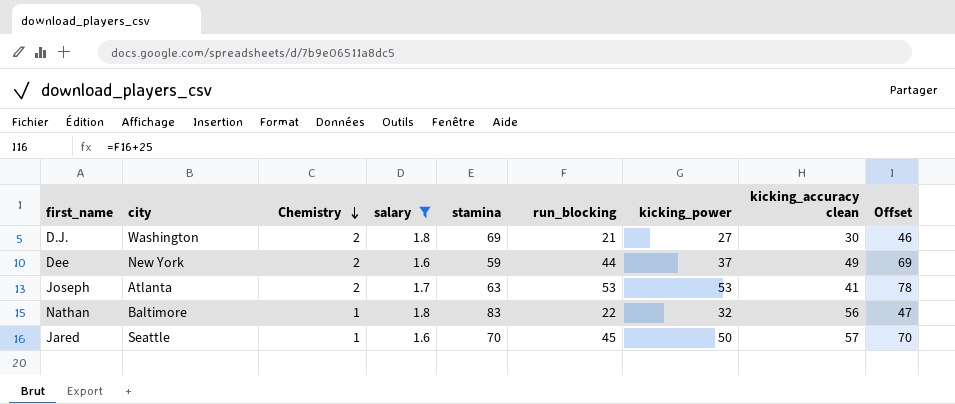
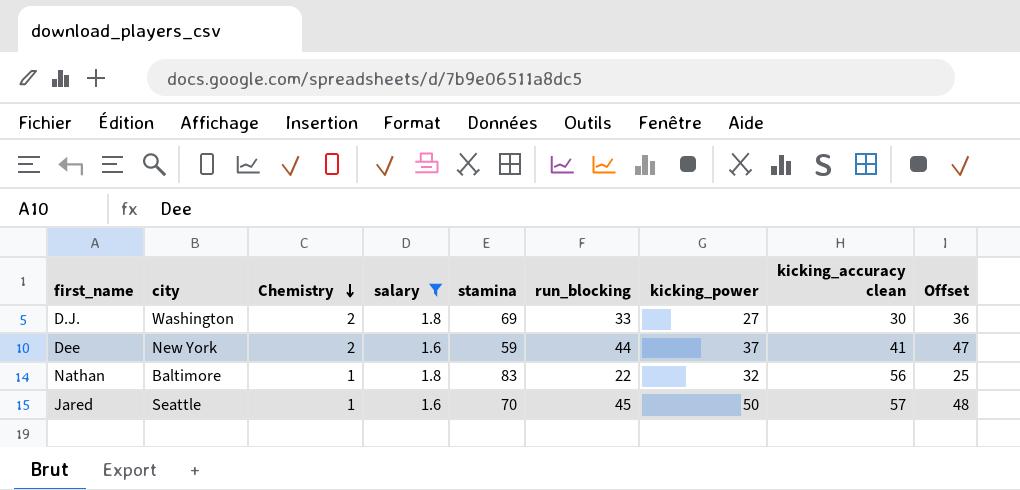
column Offset | formula: [run_blocking] + 25 -> [run_blocking] + 3
row Joseph: Atlanta | 2 | 1.7 | 63 | 53 | 53 | 41 | 78 -> none
D.J. | run_blocking: 21 -> 33
Dee | kicking_accuracy clean: 49 -> 41

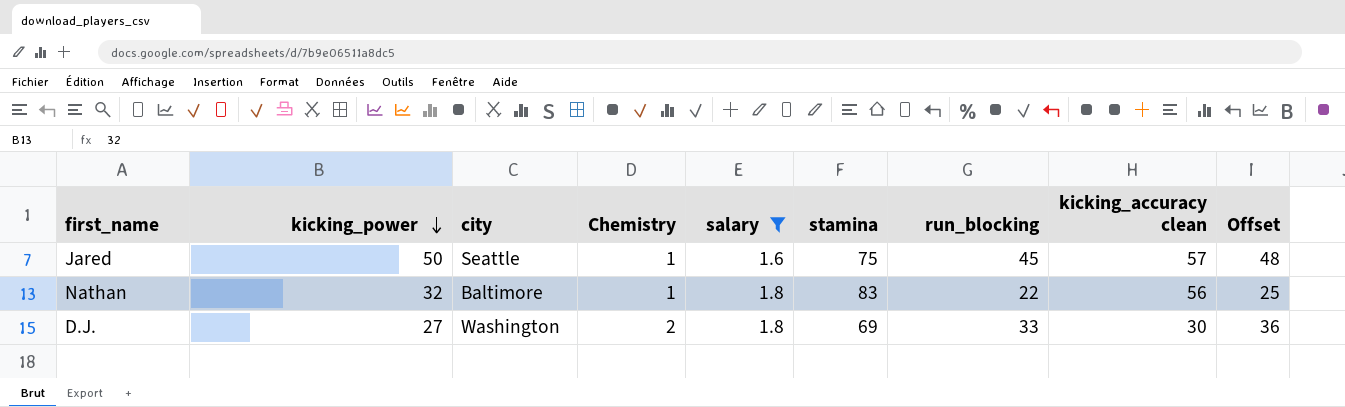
row order: Chemistry descending -> kicking_power descending
column kicking_power | position: 7 -> 2
row Dee: New York | 2 | 1.6 | 59 | 44 | 37 | 41 | 47 -> none
Jared | stamina: 70 -> 75

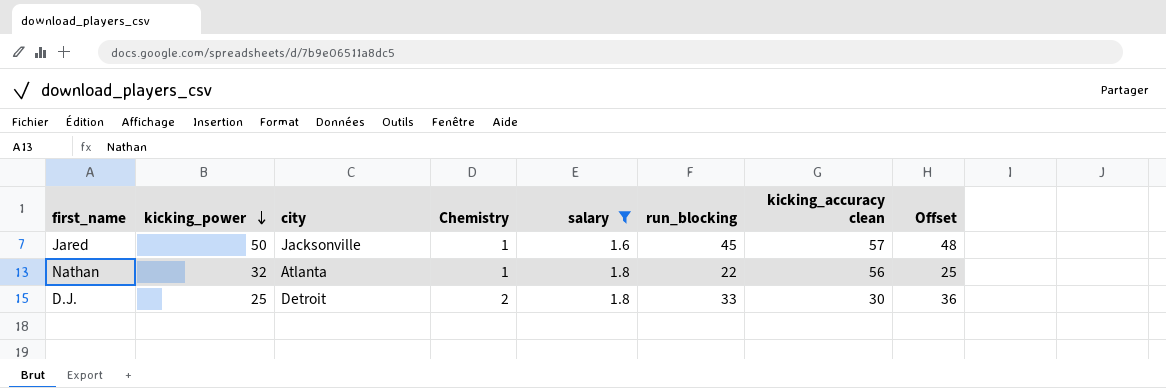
column stamina | position: 6 -> none
Jared | city: Seattle -> Jacksonville
Nathan | city: Baltimore -> Atlanta
D.J. | kicking_power: 27 -> 25
D.J. | city: Washington -> Detroit

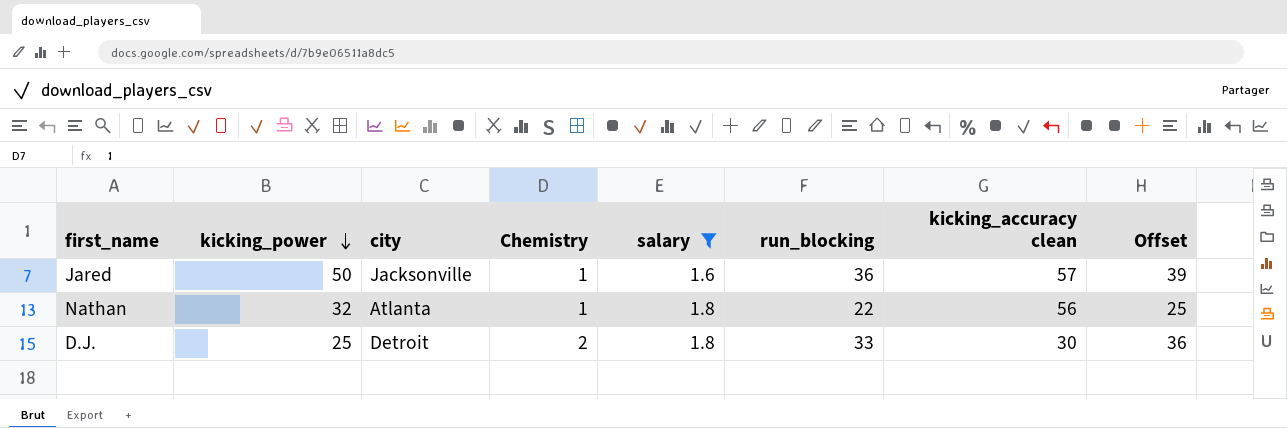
Jared | run_blocking: 45 -> 36
Jared | Offset: 48 -> 39

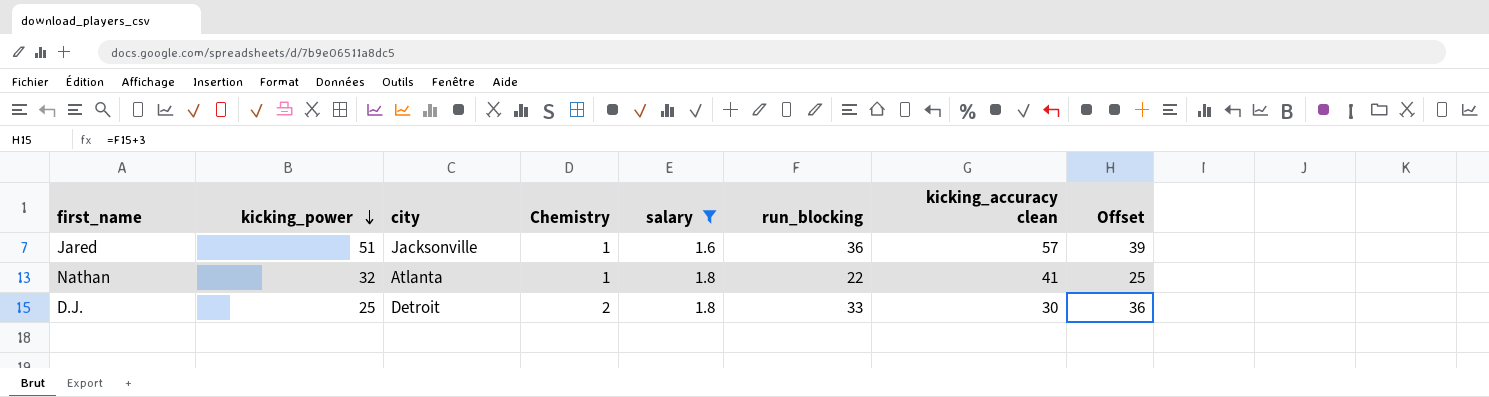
Jared | kicking_power: 50 -> 51
Nathan | kicking_accuracy clean: 56 -> 41

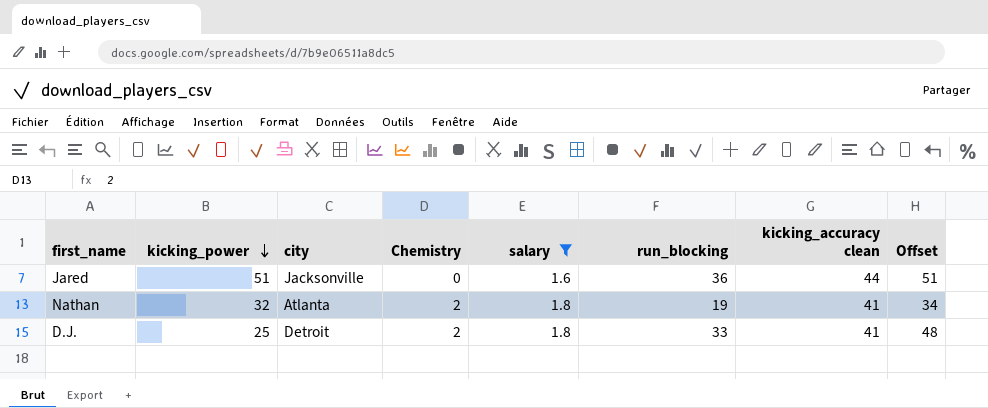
column Offset | formula: [run_blocking] + 3 -> [run_blocking] + 15
Jared | Chemistry: 1 -> 0
Jared | kicking_accuracy clean: 57 -> 44
Nathan | Chemistry: 1 -> 2
Nathan | run_blocking: 22 -> 19
D.J. | kicking_accuracy clean: 30 -> 41

